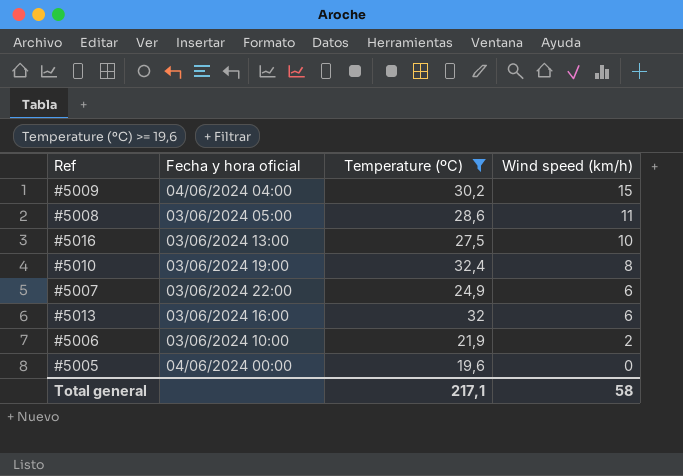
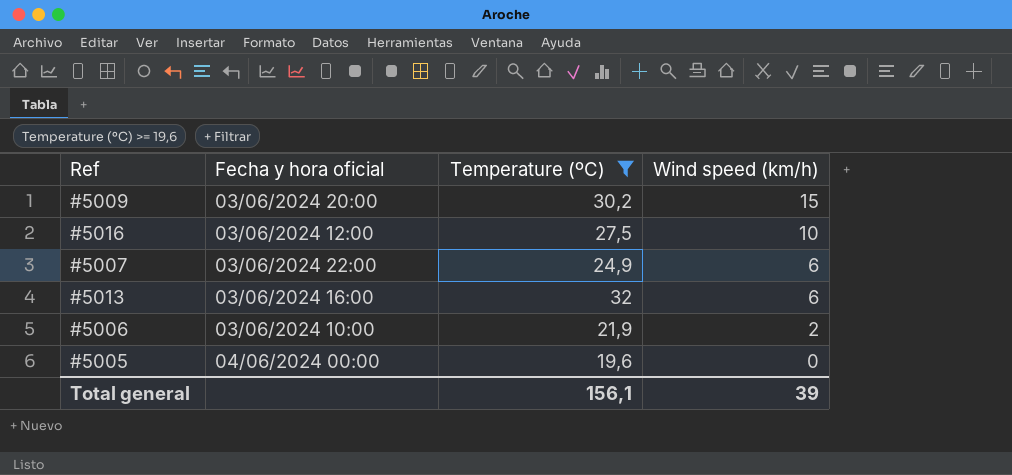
row #5008: 03/06/2024 05:00 | 28,6 | 11 -> none
row #5010: 03/06/2024 19:00 | 32,4 | 8 -> none
#5009 | Fecha y hora oficial: 04/06/2024 04:00 -> 03/06/2024 20:00
#5016 | Fecha y hora oficial: 03/06/2024 13:00 -> 03/06/2024 12:00
Total general | Temperature (ºC): 217,1 -> 156,1
Total general | Wind speed (km/h): 58 -> 39

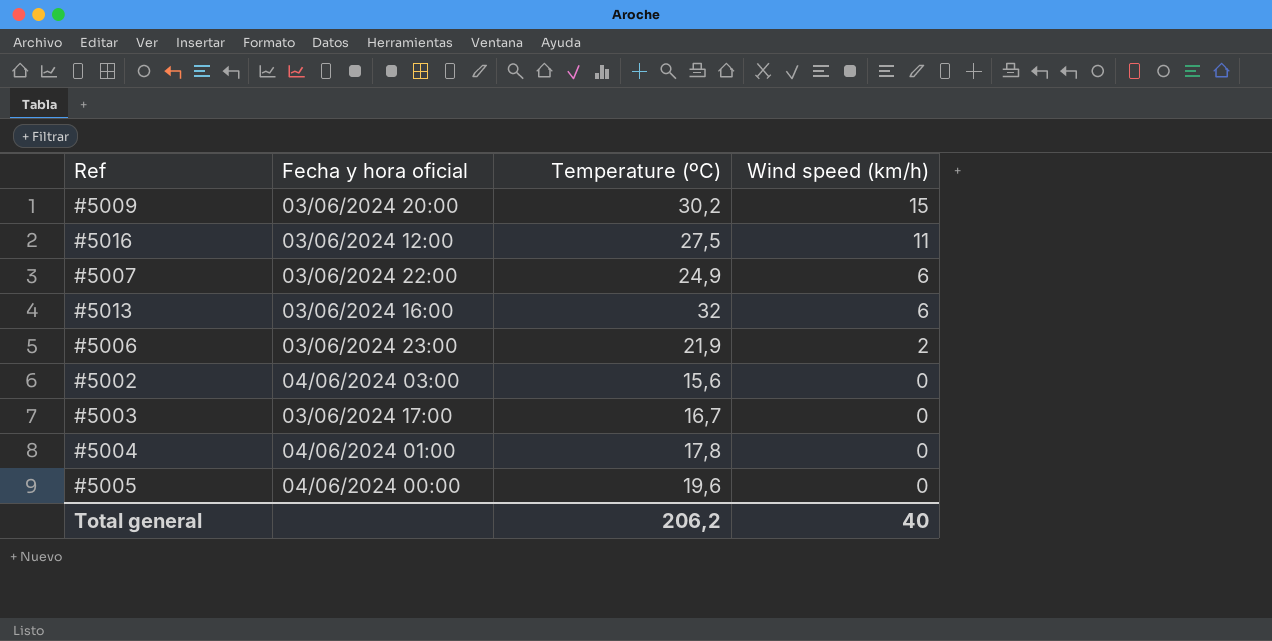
filter: Temperature (ºC) >= 19,6 -> none
#5016 | Wind speed (km/h): 10 -> 11
#5006 | Fecha y hora oficial: 03/06/2024 10:00 -> 03/06/2024 23:00
Total general | Temperature (ºC): 156,1 -> 206,2
Total general | Wind speed (km/h): 39 -> 40

